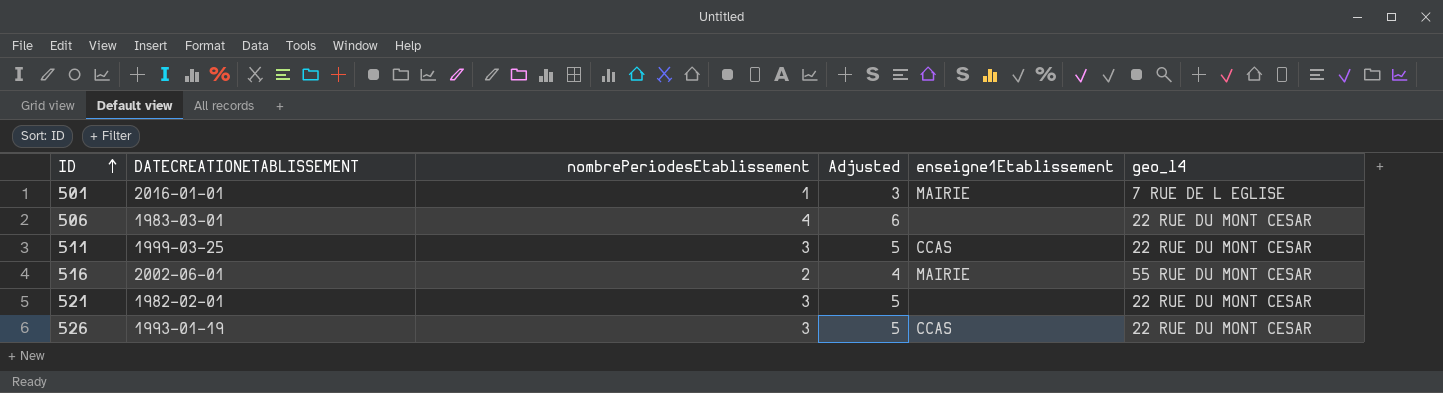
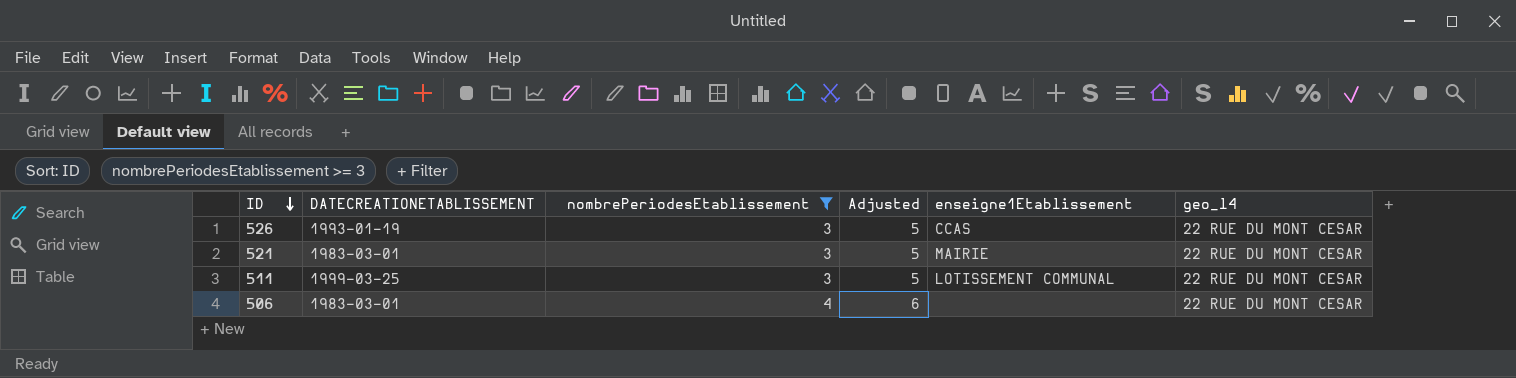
filter: none -> nombrePeriodesEtablissement >= 3
row order: ID ascending -> ID descending
521 | DATECREATIONETABLISSEMENT: 1982-02-01 -> 1983-03-01
521 | enseigne1Etablissement: none -> MAIRIE
511 | enseigne1Etablissement: CCAS -> LOTISSEMENT COMMUNAL

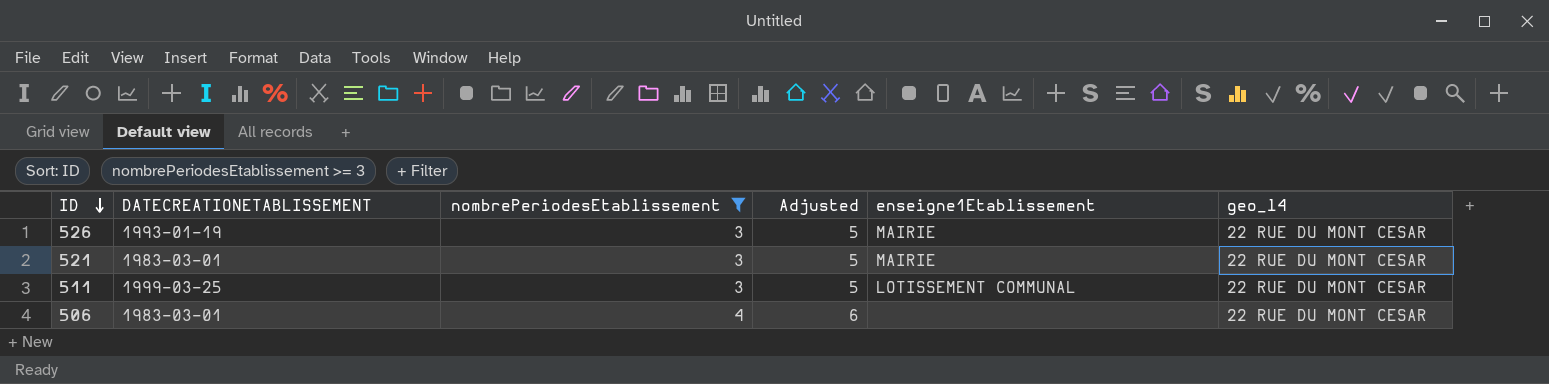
526 | enseigne1Etablissement: CCAS -> MAIRIE

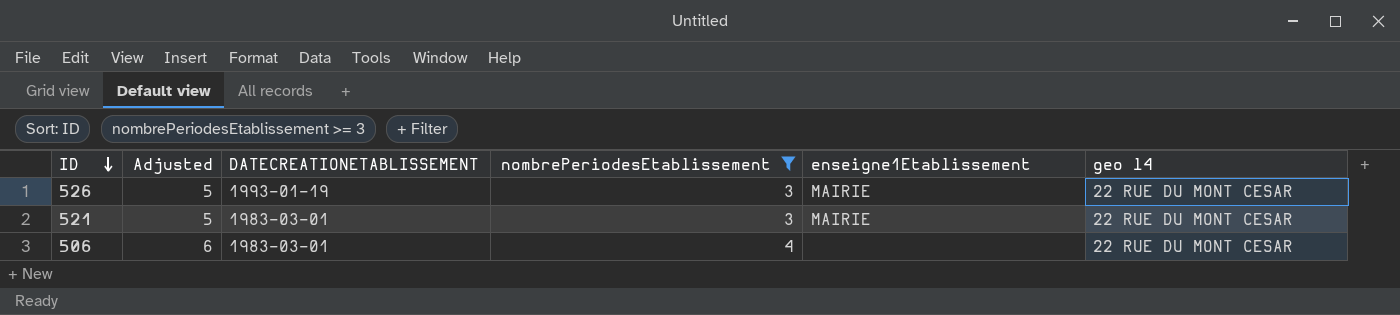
column Adjusted | position: 4 -> 2
column name: geo_l4 -> geo l4
row 511: 1999-03-25 | 3 | 5 | LOTISSEMENT COMMUNAL | 22 RUE DU MONT CESAR -> none

